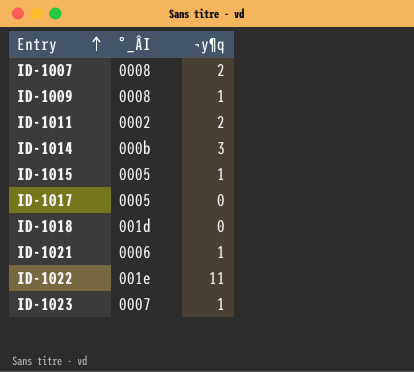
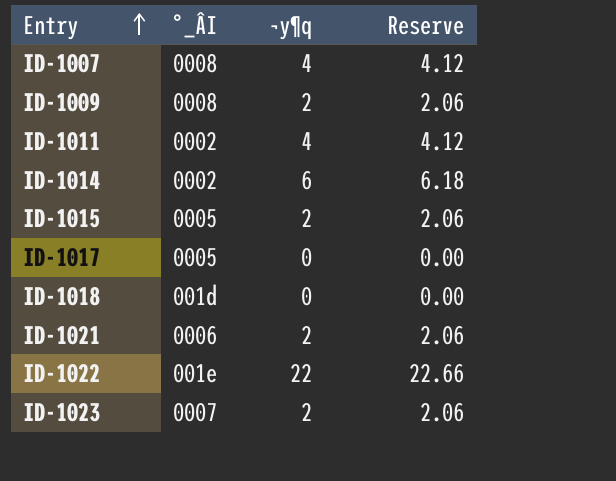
column Reserve | formula: none -> [¬y¶q] * 1.03
ID-1007 | ¬y¶q: 2 -> 4
ID-1009 | ¬y¶q: 1 -> 2
ID-1011 | ¬y¶q: 2 -> 4
ID-1014 | °_ÂI: 000b -> 0002
ID-1014 | ¬y¶q: 3 -> 6
ID-1015 | ¬y¶q: 1 -> 2
ID-1021 | ¬y¶q: 1 -> 2
ID-1022 | ¬y¶q: 11 -> 22
ID-1023 | ¬y¶q: 1 -> 2

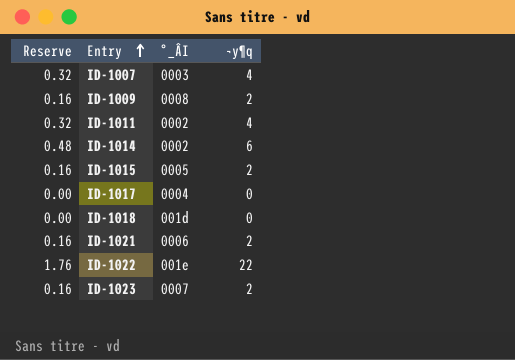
column Reserve | formula: [¬y¶q] * 1.03 -> [¬y¶q] * 0.08
column Reserve | position: 4 -> 1
ID-1007 | °_ÂI: 0008 -> 0003
ID-1017 | °_ÂI: 0005 -> 0004

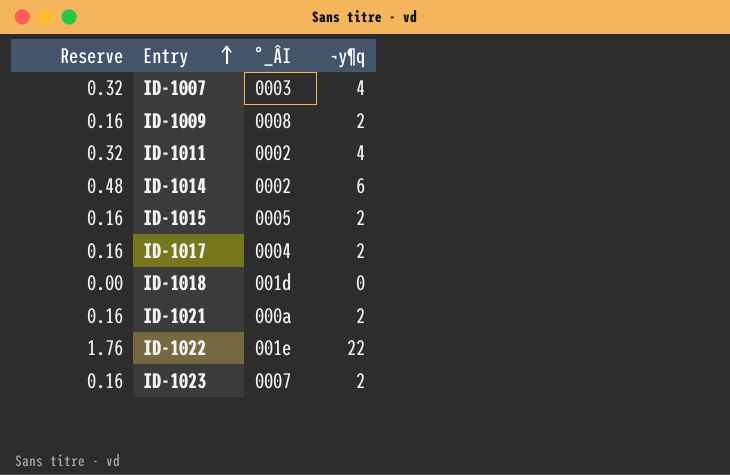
ID-1017 | Reserve: 0.00 -> 0.16
ID-1017 | ¬y¶q: 0 -> 2
ID-1021 | °_ÂI: 0006 -> 000a

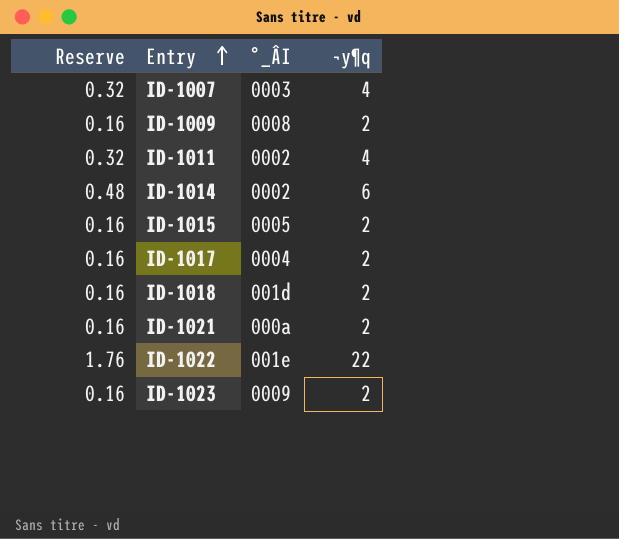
ID-1018 | Reserve: 0.00 -> 0.16
ID-1018 | ¬y¶q: 0 -> 2
ID-1023 | °_ÂI: 0007 -> 0009

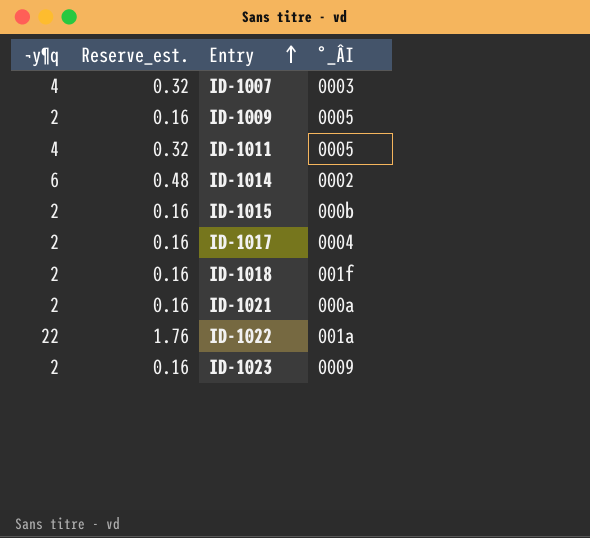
column ¬y¶q | position: 4 -> 1
column name: Reserve -> Reserve_est.
ID-1009 | °_ÂI: 0008 -> 0005
ID-1011 | °_ÂI: 0002 -> 0005
ID-1015 | °_ÂI: 0005 -> 000b
ID-1018 | °_ÂI: 001d -> 001f
ID-1022 | °_ÂI: 001e -> 001a

